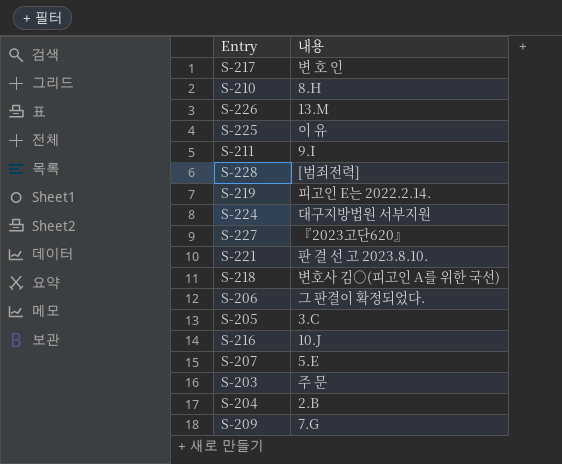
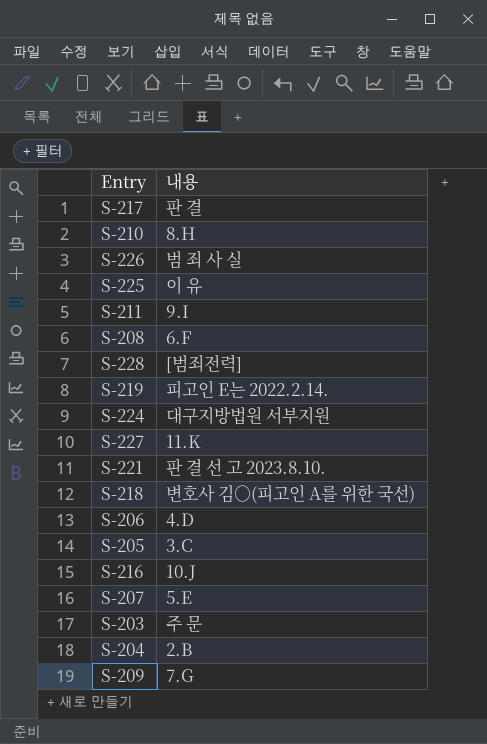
S-217 | 내용: 변 호 인 -> 판 결
S-226 | 내용: 13.M -> 범 죄 사 실
row S-208: none -> 6.F
S-227 | 내용: 『2023고단620』 -> 11.K
S-206 | 내용: 그 판결이 확정되었다. -> 4.D

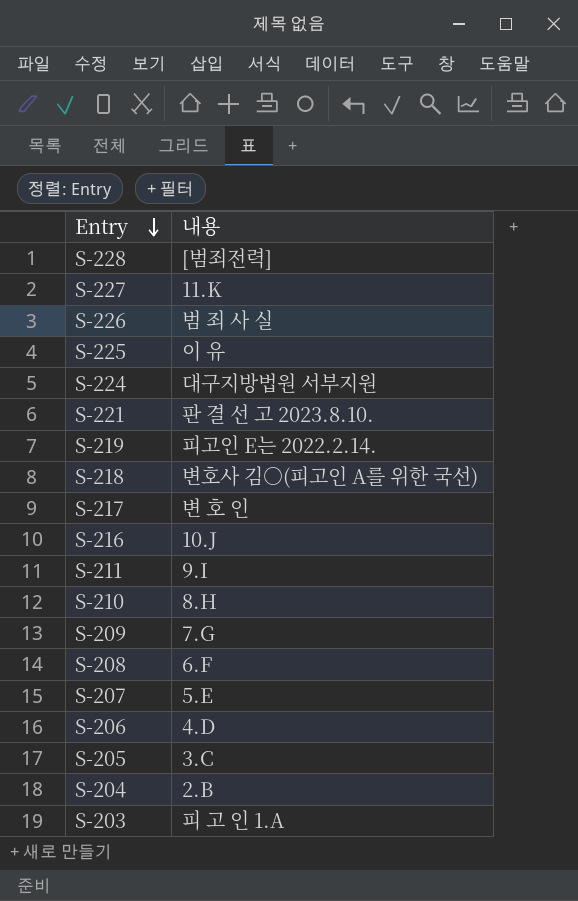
row order: none -> Entry descending
S-217 | 내용: 판 결 -> 변 호 인
S-203 | 내용: 주 문 -> 피 고 인 1.A

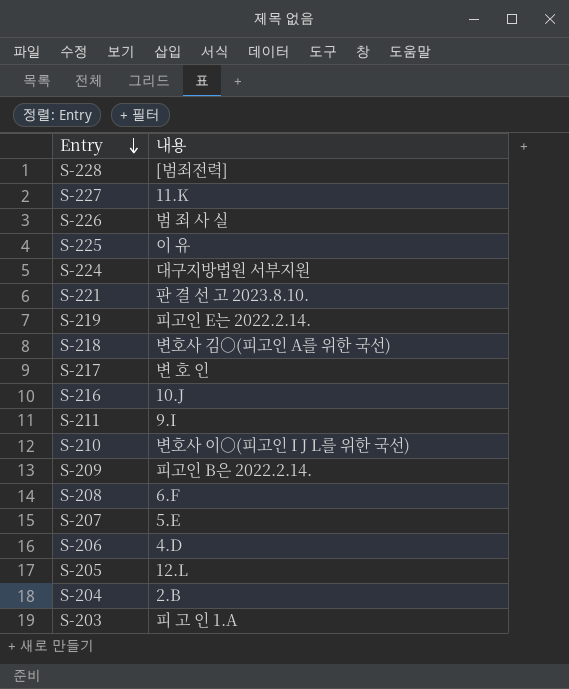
S-210 | 내용: 8.H -> 변호사 이○(피고인 I J L를 위한 국선)
S-209 | 내용: 7.G -> 피고인 B은 2022.2.14.
S-205 | 내용: 3.C -> 12.L

